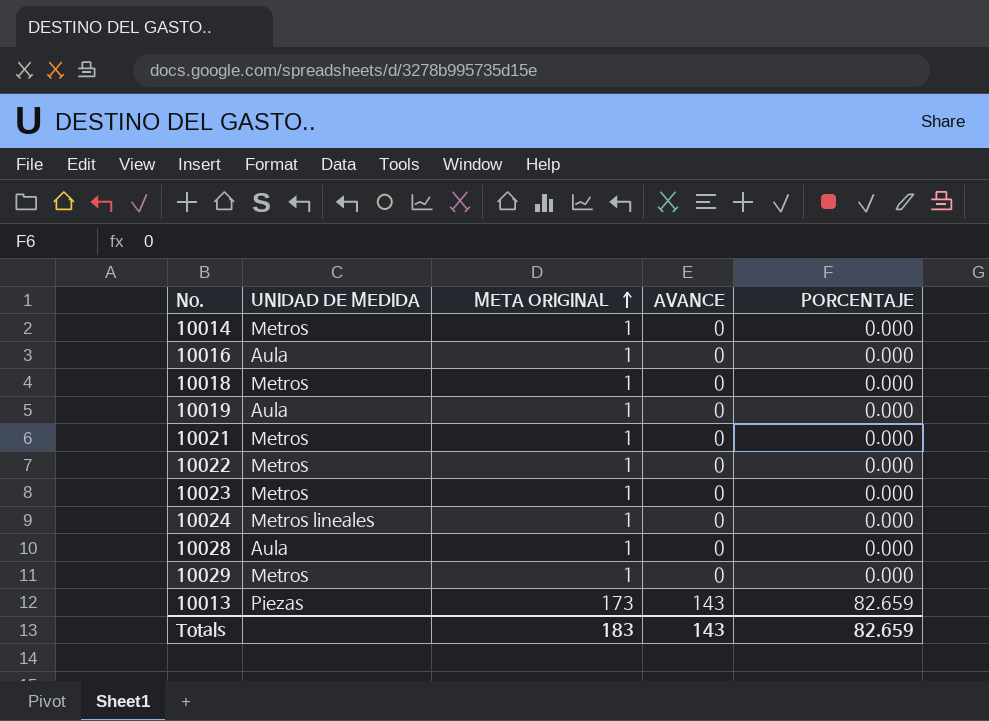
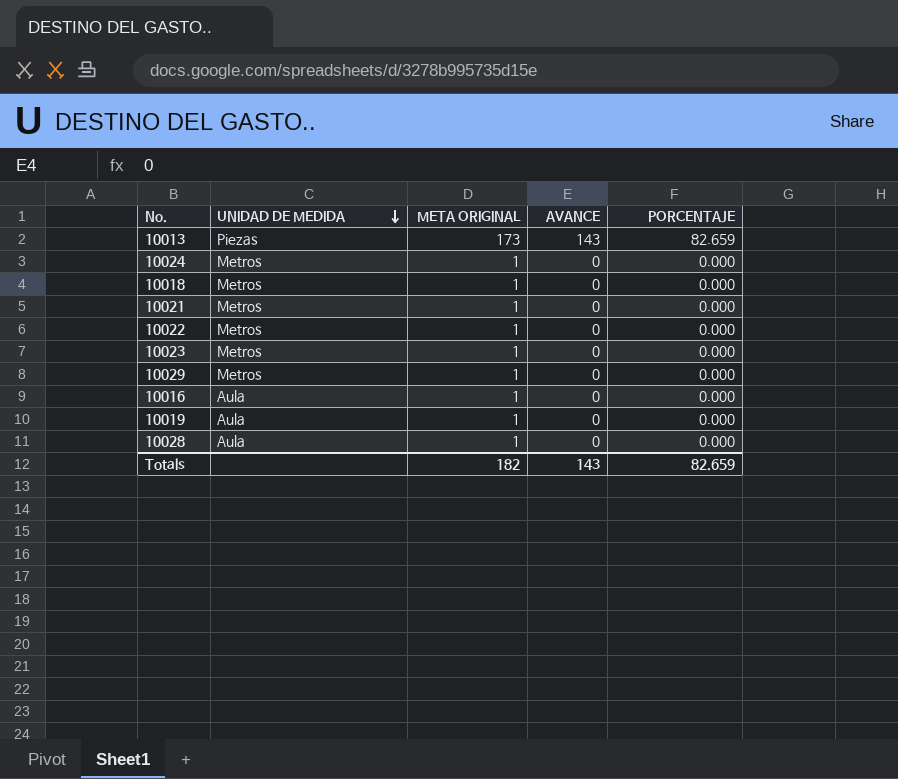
row order: META ORIGINAL ascending -> UNIDAD DE MEDIDA descending
row 10014: Metros | 1 | 0 | 0.000 -> none
10024 | UNIDAD DE MEDIDA: Metros lineales -> Metros
Totals | META ORIGINAL: 183 -> 182

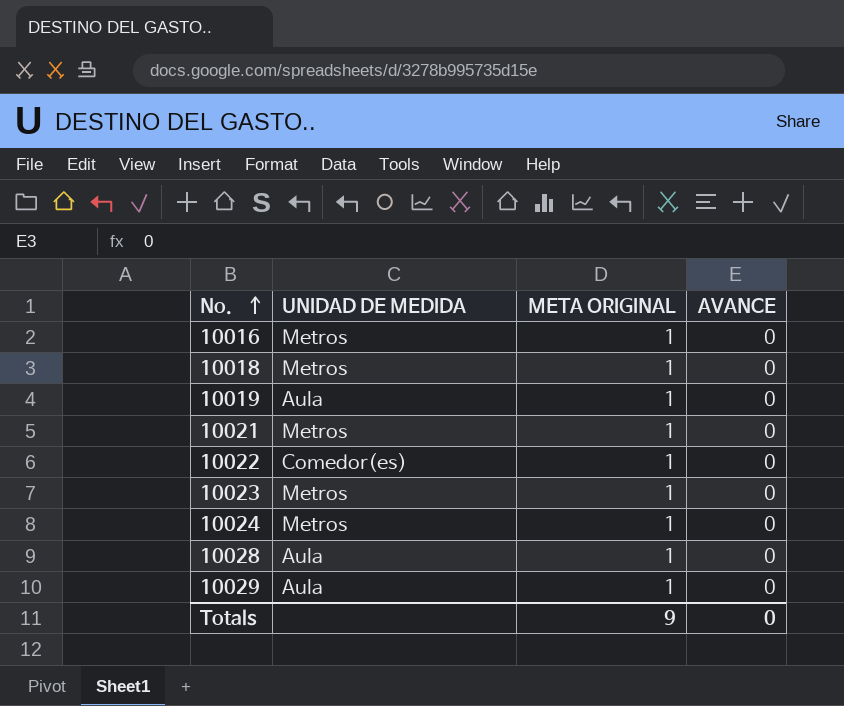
row order: UNIDAD DE MEDIDA descending -> No. ascending
column PORCENTAJE | position: 5 -> none
row 10013: Piezas | 173 | 143 | 82.659 -> none
10016 | UNIDAD DE MEDIDA: Aula -> Metros
10022 | UNIDAD DE MEDIDA: Metros -> Comedor(es)
10029 | UNIDAD DE MEDIDA: Metros -> Aula
Totals | META ORIGINAL: 182 -> 9
Totals | AVANCE: 143 -> 0

